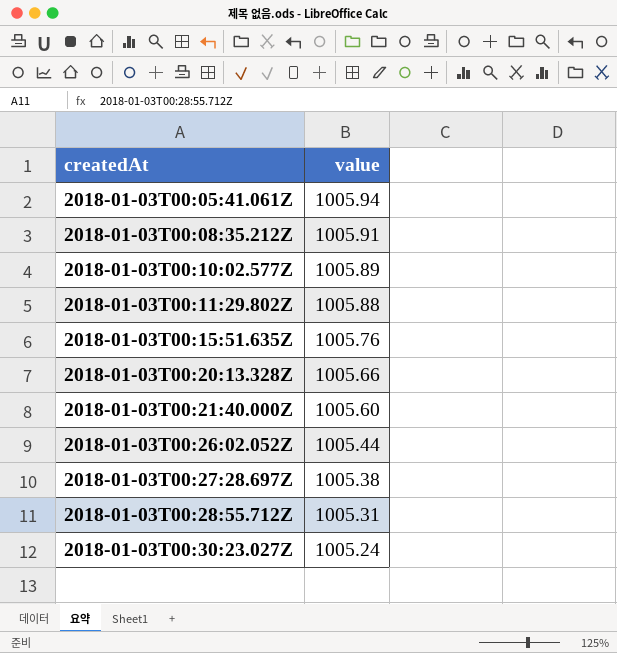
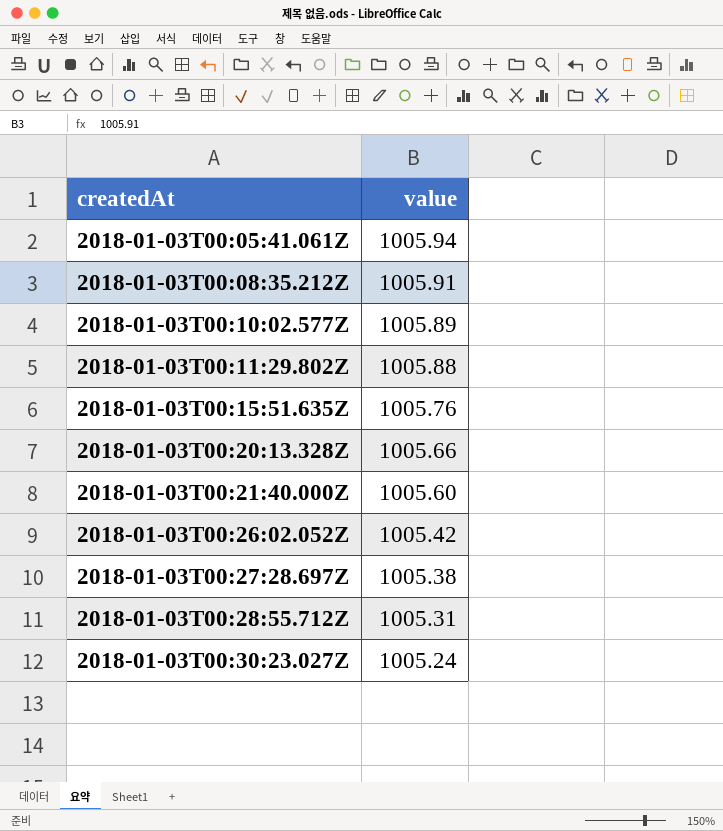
2018-01-03T00:26:02.052Z | value: 1005.44 -> 1005.42

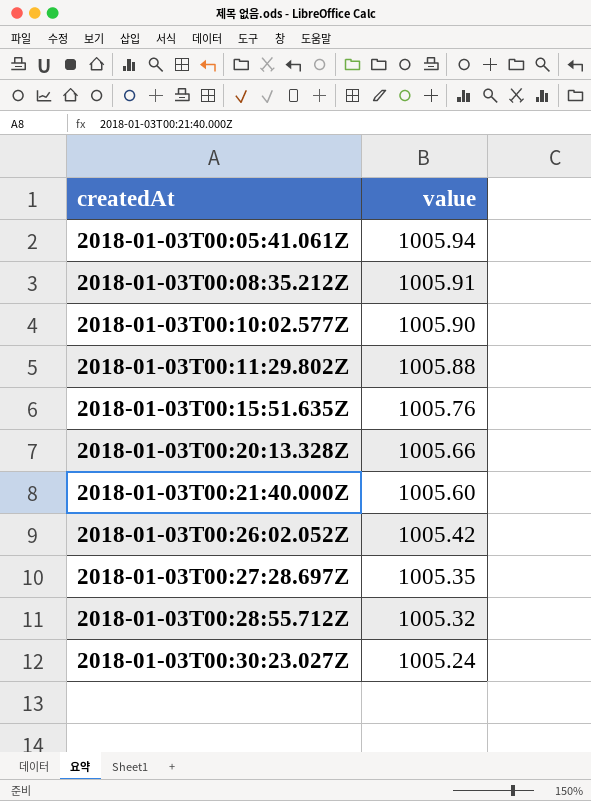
2018-01-03T00:10:02.577Z | value: 1005.89 -> 1005.90
2018-01-03T00:27:28.697Z | value: 1005.38 -> 1005.35
2018-01-03T00:28:55.712Z | value: 1005.31 -> 1005.32

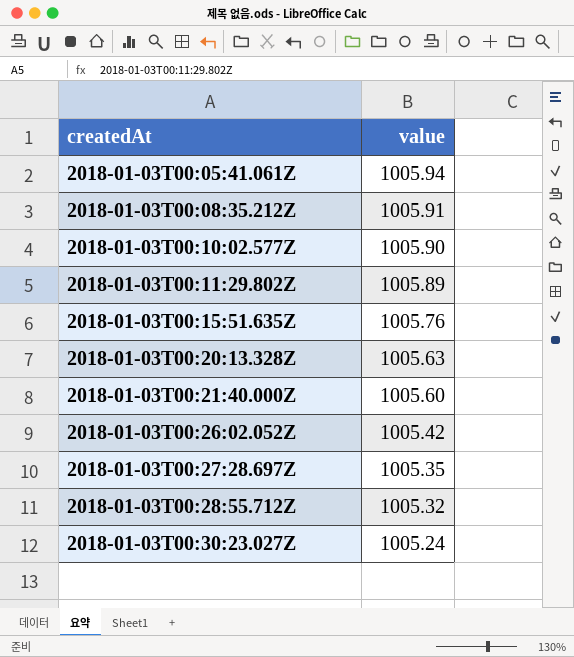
2018-01-03T00:11:29.802Z | value: 1005.88 -> 1005.89
2018-01-03T00:20:13.328Z | value: 1005.66 -> 1005.63

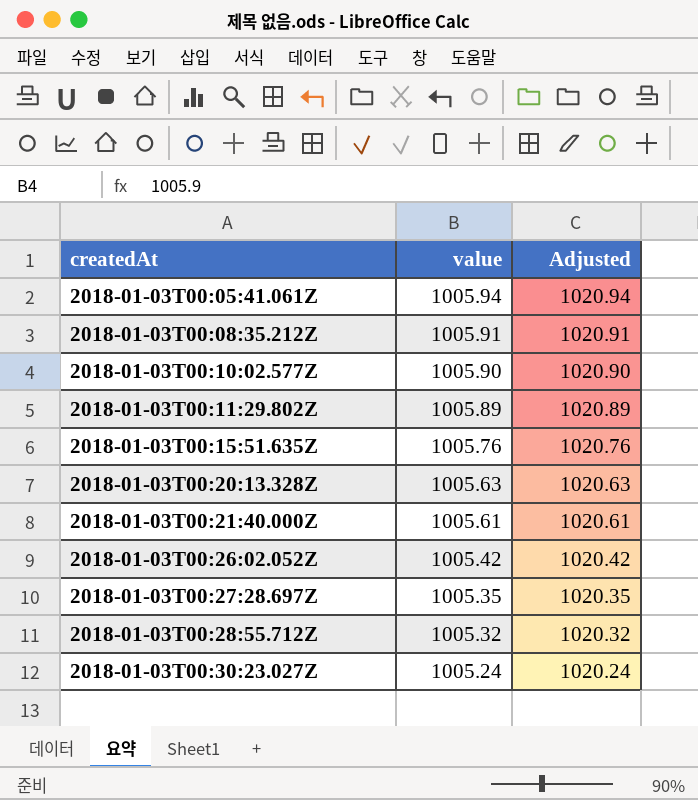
column Adjusted | formula: none -> [value] + 15
2018-01-03T00:21:40.000Z | value: 1005.60 -> 1005.61

